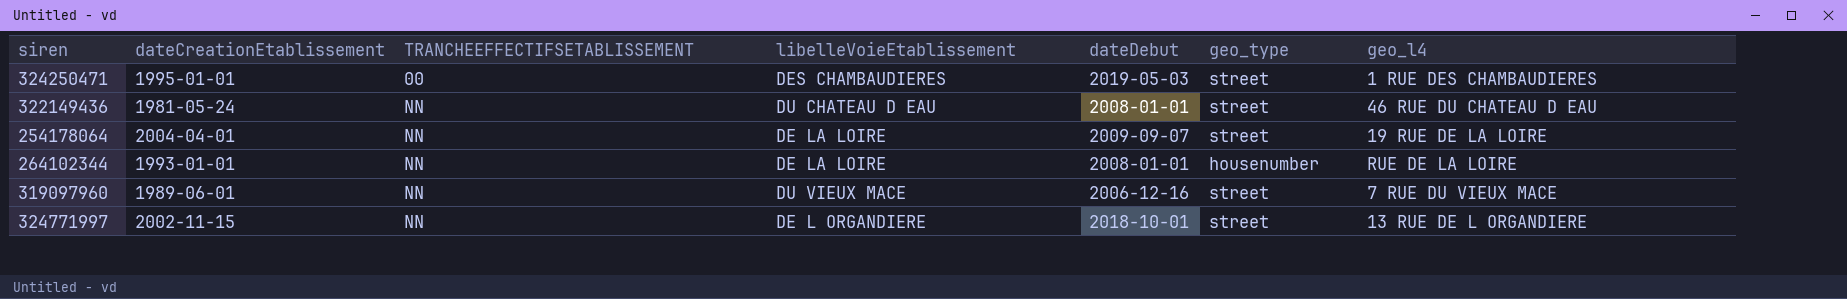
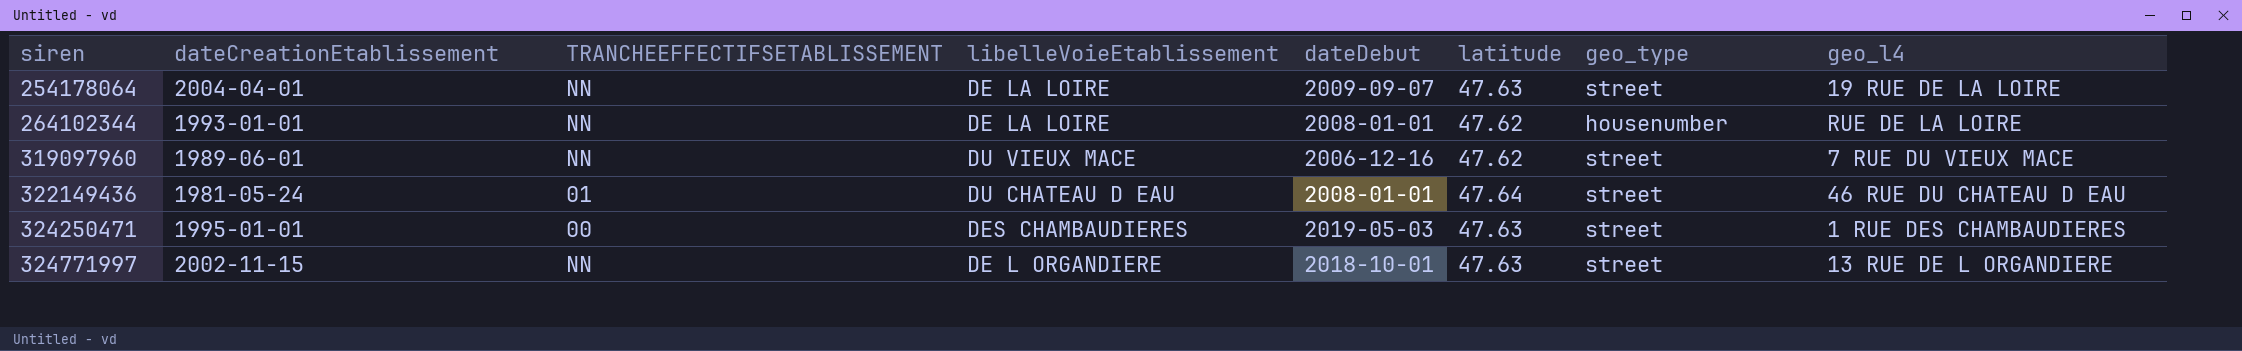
row order: TRANCHEEFFECTIFSETABLISSEMENT ascending -> siren ascending
column latitude | position: none -> 6
322149436 | TRANCHEEFFECTIFSETABLISSEMENT: NN -> 01

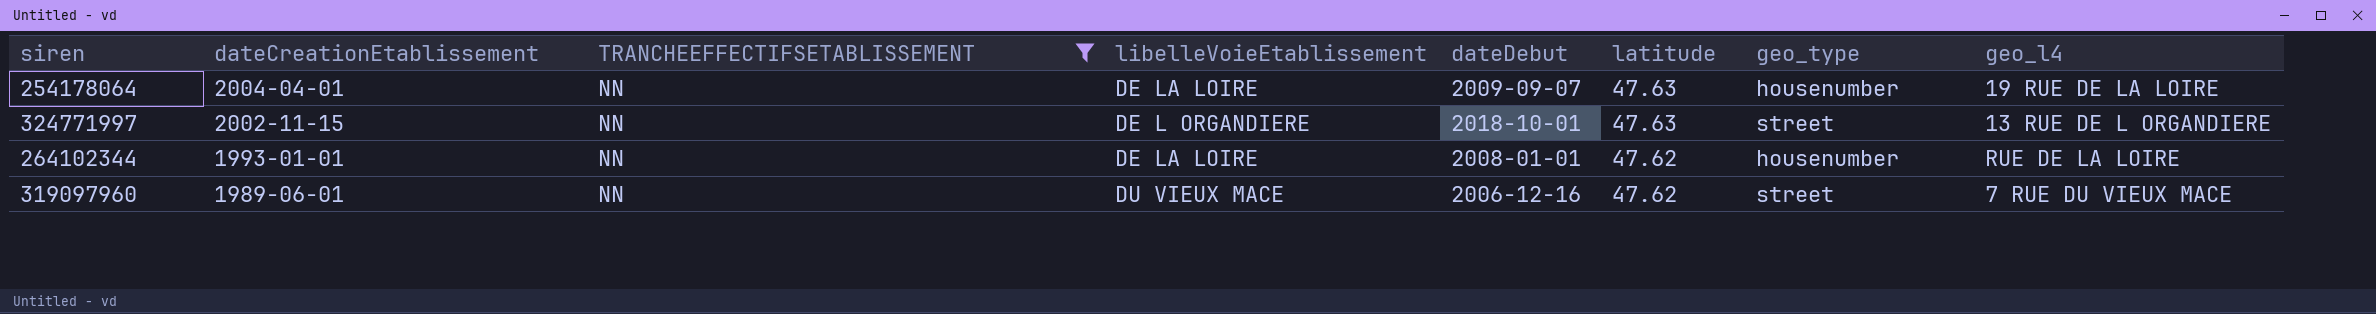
filter: none -> TRANCHEEFFECTIFSETABLISSEMENT = NN
row order: siren ascending -> dateCreationEtablissement descending
254178064 | geo_type: street -> housenumber

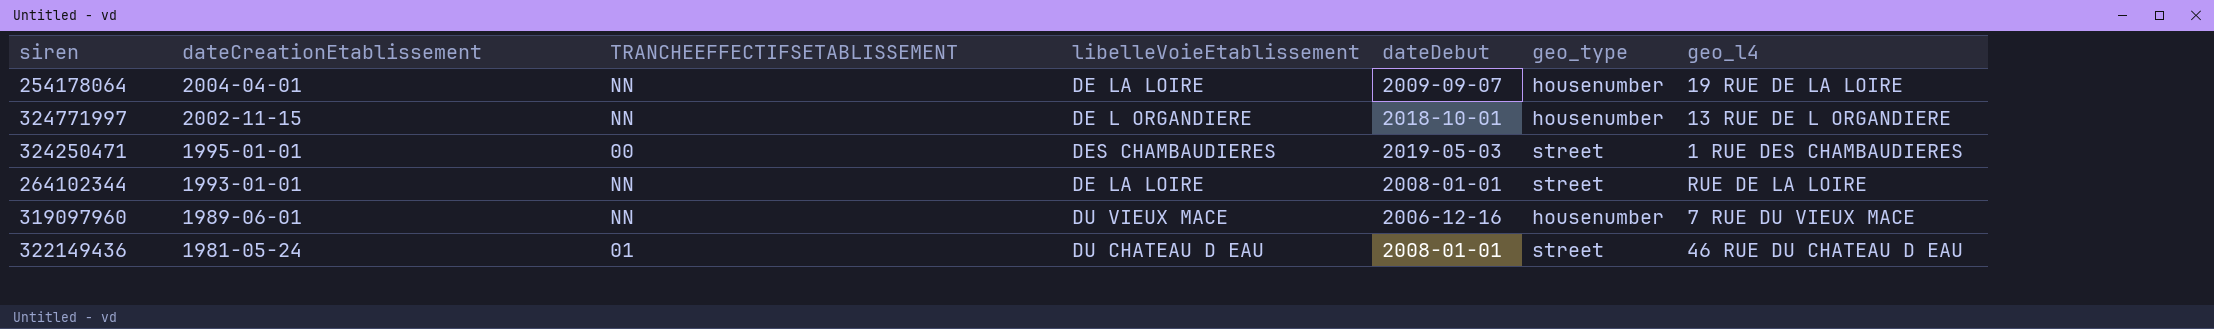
filter: TRANCHEEFFECTIFSETABLISSEMENT = NN -> none
column latitude | position: 6 -> none
324771997 | geo_type: street -> housenumber
264102344 | geo_type: housenumber -> street
319097960 | geo_type: street -> housenumber

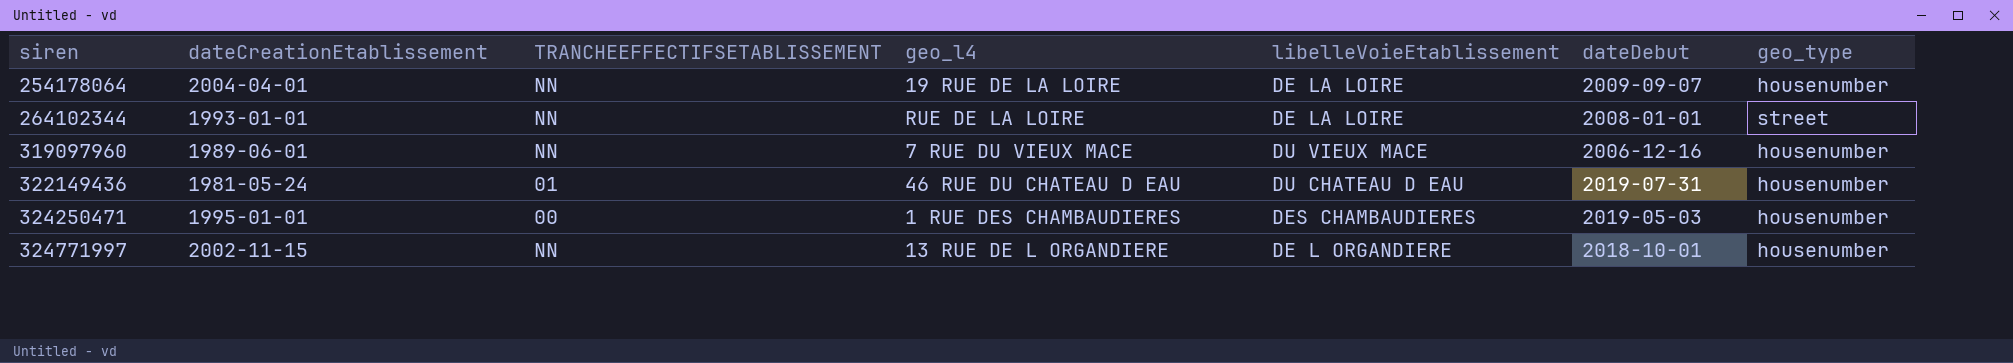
row order: dateCreationEtablissement descending -> siren ascending
column geo_l4 | position: 7 -> 4
322149436 | dateDebut: 2008-01-01 -> 2019-07-31
322149436 | geo_type: street -> housenumber
324250471 | geo_type: street -> housenumber

